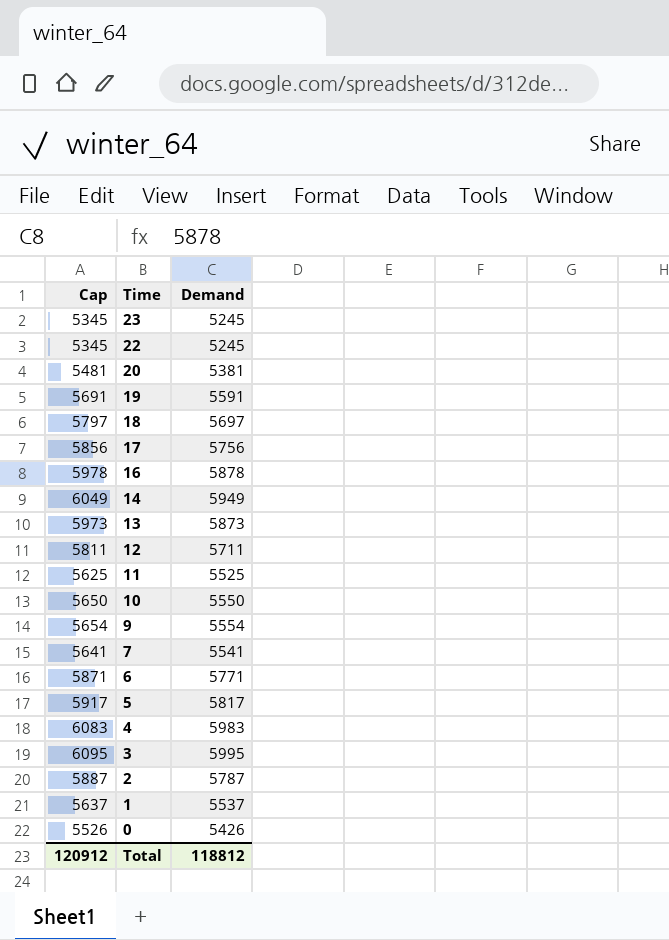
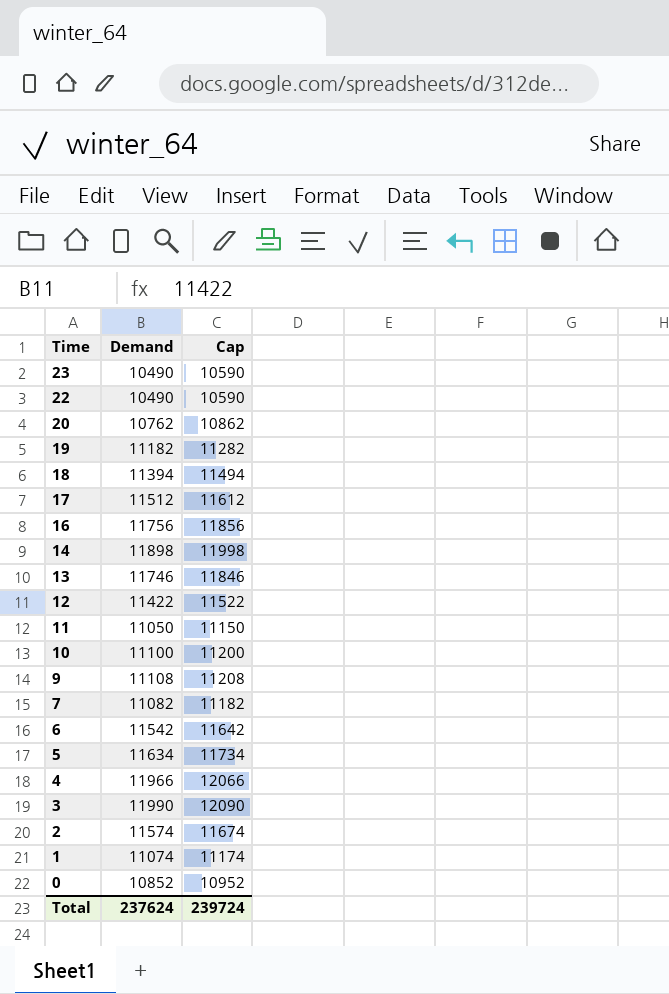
column Cap | position: 1 -> 3
23 | Demand: 5245 -> 10490
23 | Cap: 5345 -> 10590
22 | Demand: 5245 -> 10490
22 | Cap: 5345 -> 10590
20 | Demand: 5381 -> 10762
20 | Cap: 5481 -> 10862
19 | Demand: 5591 -> 11182
19 | Cap: 5691 -> 11282
18 | Demand: 5697 -> 11394
18 | Cap: 5797 -> 11494
17 | Demand: 5756 -> 11512
17 | Cap: 5856 -> 11612
16 | Demand: 5878 -> 11756
16 | Cap: 5978 -> 11856
14 | Demand: 5949 -> 11898
14 | Cap: 6049 -> 11998
13 | Demand: 5873 -> 11746
13 | Cap: 5973 -> 11846
12 | Demand: 5711 -> 11422
12 | Cap: 5811 -> 11522
11 | Demand: 5525 -> 11050
11 | Cap: 5625 -> 11150
10 | Demand: 5550 -> 11100
10 | Cap: 5650 -> 11200
9 | Demand: 5554 -> 11108
9 | Cap: 5654 -> 11208
7 | Demand: 5541 -> 11082
7 | Cap: 5641 -> 11182
6 | Demand: 5771 -> 11542
6 | Cap: 5871 -> 11642
5 | Demand: 5817 -> 11634
5 | Cap: 5917 -> 11734
4 | Demand: 5983 -> 11966
4 | Cap: 6083 -> 12066
3 | Demand: 5995 -> 11990
3 | Cap: 6095 -> 12090
2 | Demand: 5787 -> 11574
2 | Cap: 5887 -> 11674
1 | Demand: 5537 -> 11074
1 | Cap: 5637 -> 11174
0 | Demand: 5426 -> 10852
0 | Cap: 5526 -> 10952
Total | Demand: 118812 -> 237624
Total | Cap: 120912 -> 239724

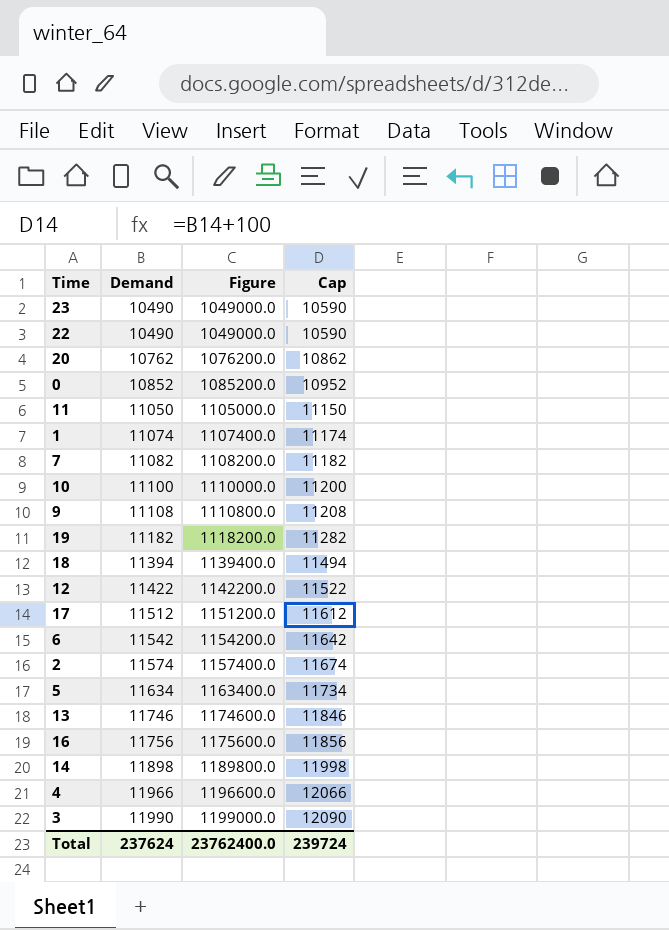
row order: Time descending -> Demand ascending
column Figure | formula: none -> [Demand] * 100

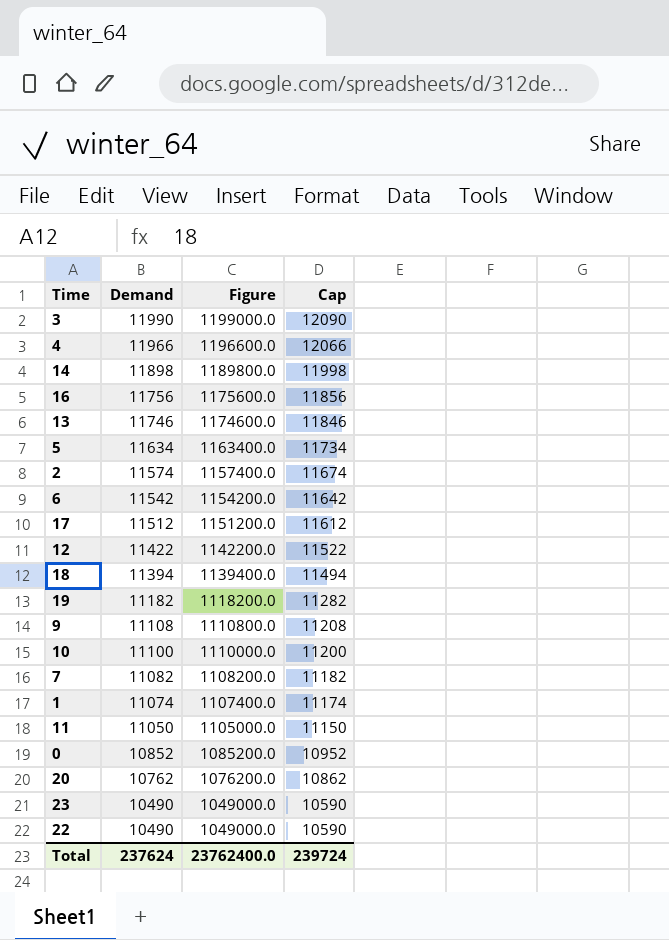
row order: Demand ascending -> Demand descending

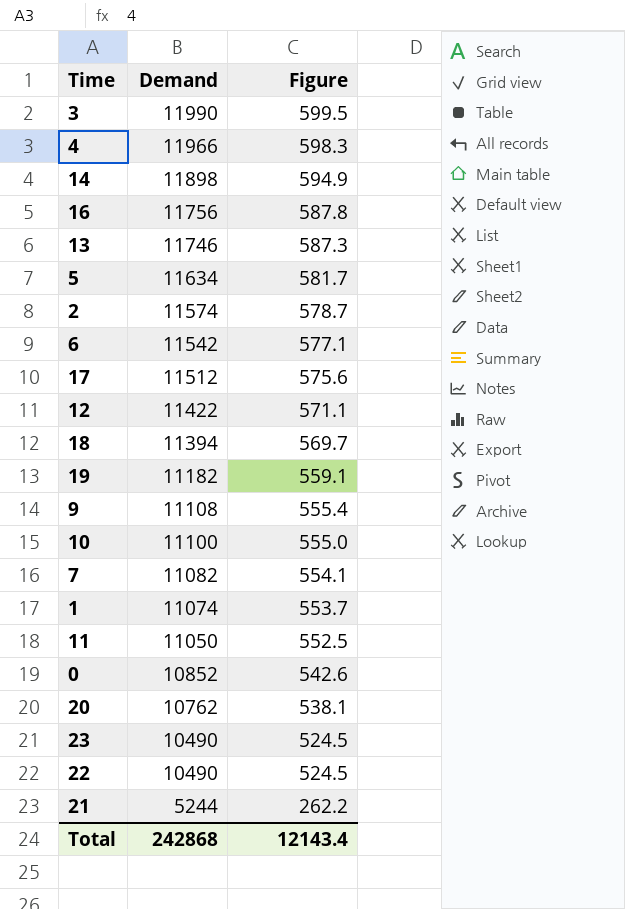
column Cap | formula: [Demand] + 100 -> none
column Figure | formula: [Demand] * 100 -> [Demand] * 0.05
row 21: none -> 5244 | 262.2
Total | Demand: 237624 -> 242868
Total | Figure: 23762400.0 -> 12143.4

